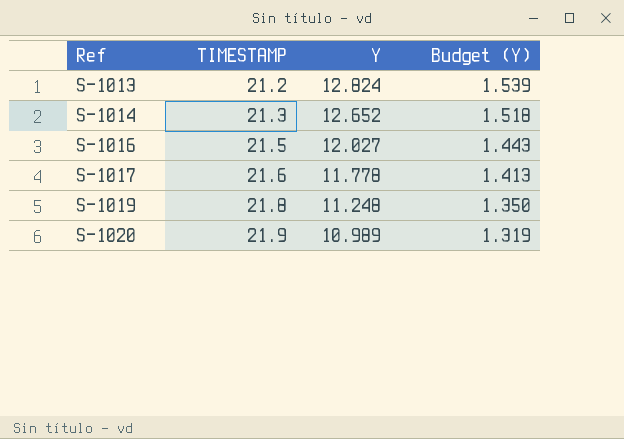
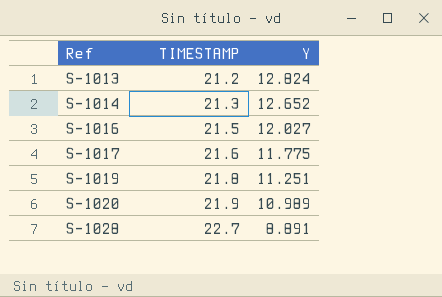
column Budget (Y) | formula: [Y] * 0.12 -> none
S-1017 | Y: 11.778 -> 11.775
S-1019 | Y: 11.248 -> 11.251
row S-1028: none -> 22.7 | 8.891

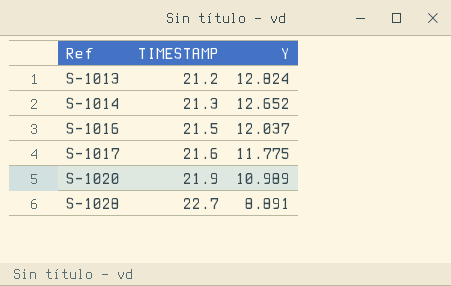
row S-1019: 21.8 | 11.251 -> none
S-1016 | Y: 12.027 -> 12.037

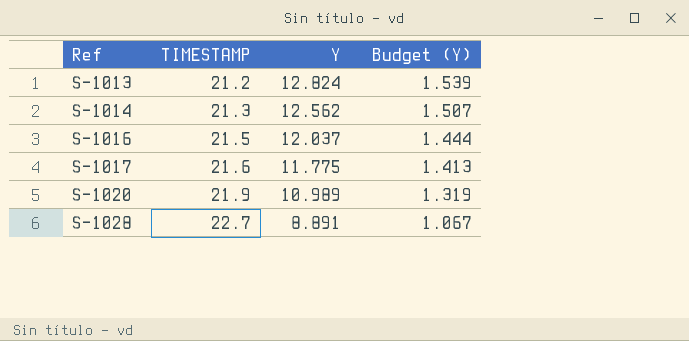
column Budget (Y) | formula: none -> [Y] * 0.12
S-1014 | Y: 12.652 -> 12.562

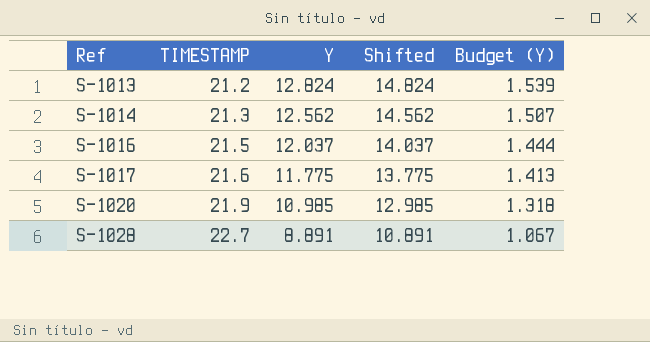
column Shifted | formula: none -> [Y] + 2
S-1020 | Y: 10.989 -> 10.985
S-1020 | Budget (Y): 1.319 -> 1.318

